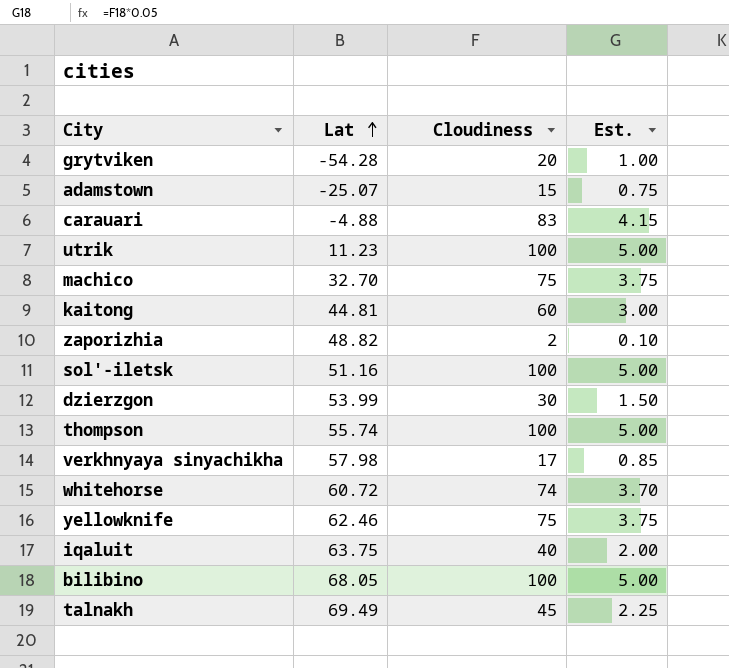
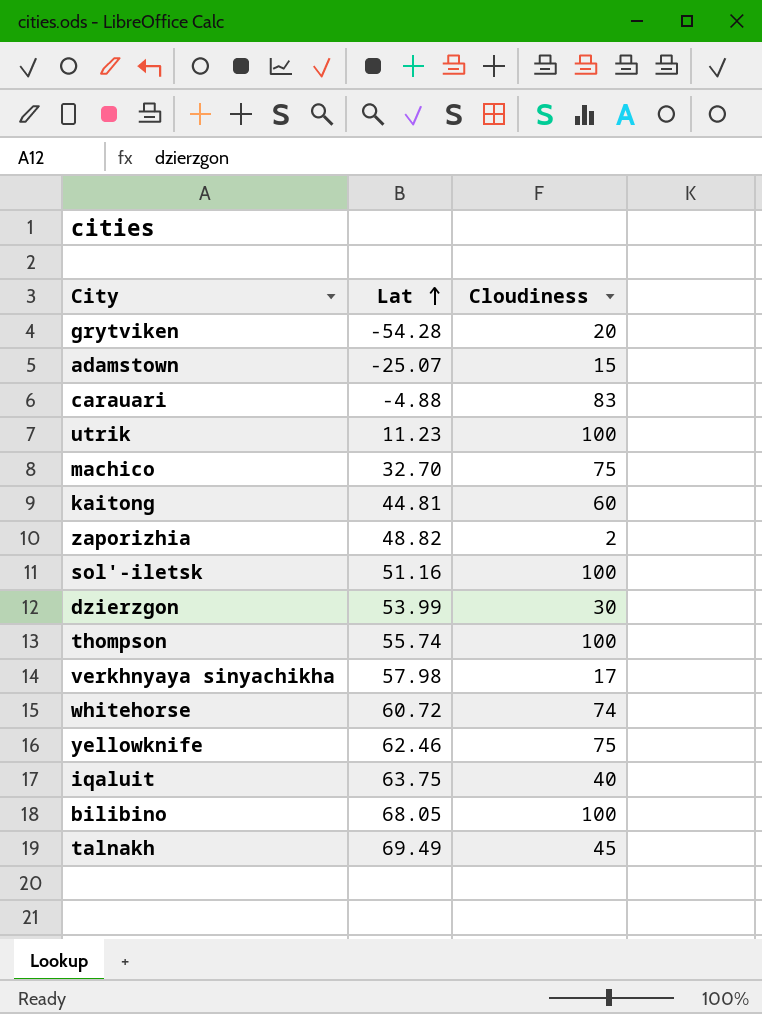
column Est. | formula: [Cloudiness] * 0.05 -> none

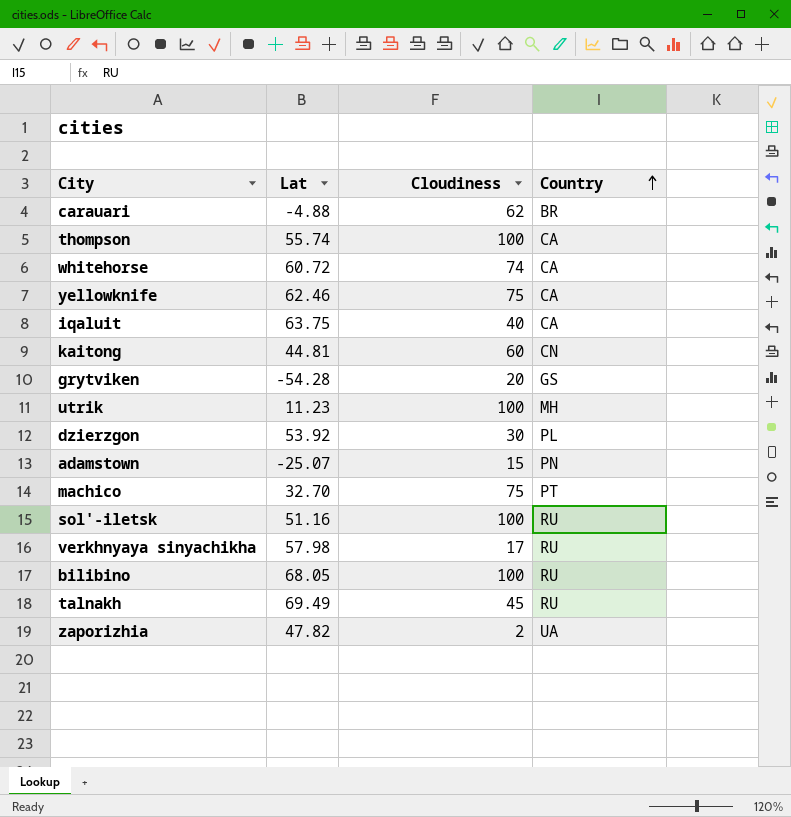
row order: Lat ascending -> Country ascending
column Country | position: none -> 4
carauari | Cloudiness: 83 -> 62
dzierzgon | Lat: 53.99 -> 53.92
zaporizhia | Lat: 48.82 -> 47.82

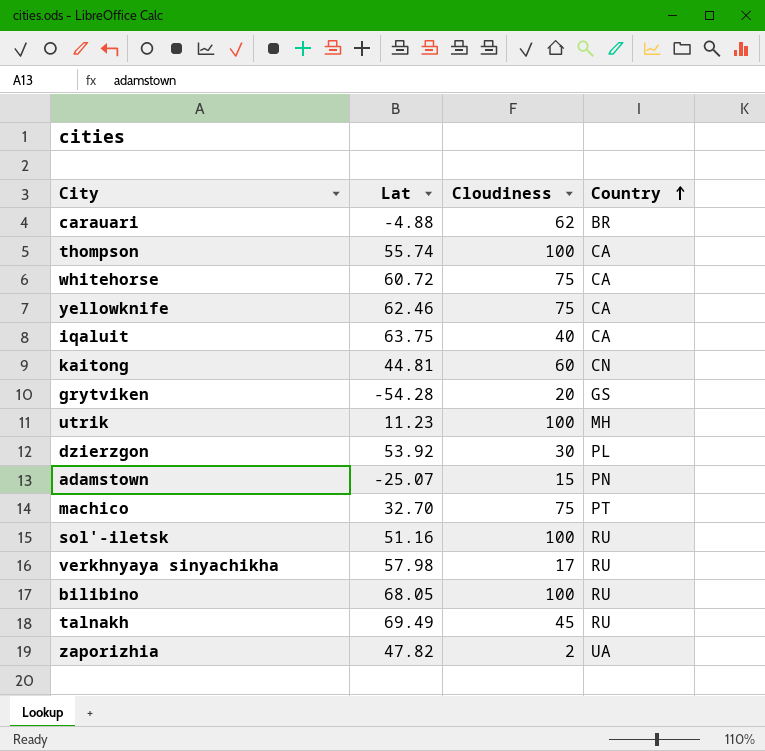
whitehorse | Cloudiness: 74 -> 75

